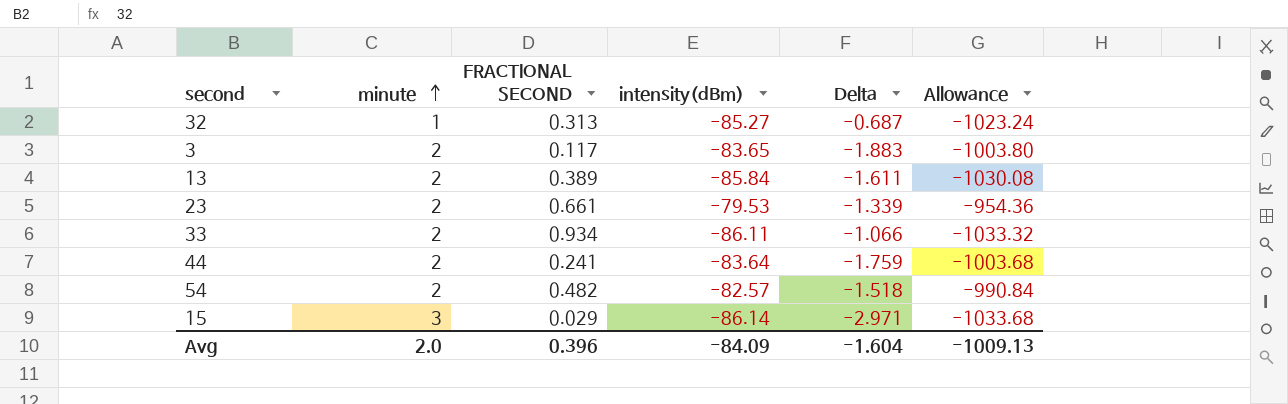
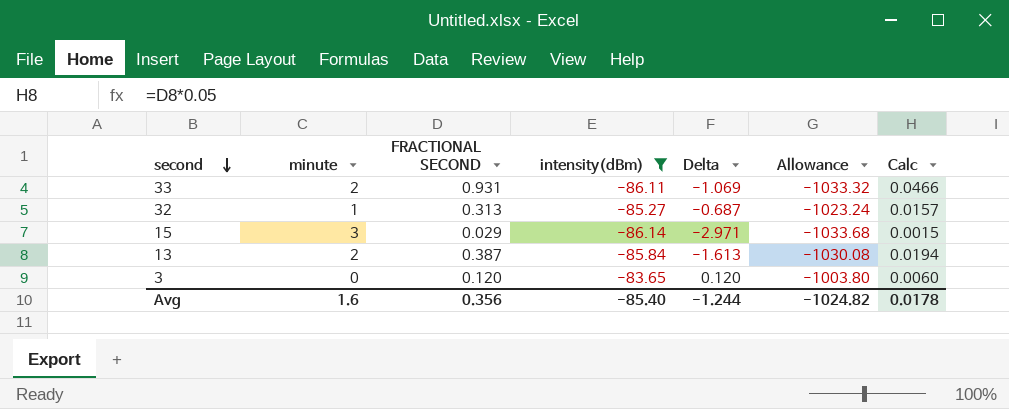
filter: none -> intensity(dBm) <= -83.65
row order: minute ascending -> second descending
column Calc | formula: none -> [FRACTIONAL SECOND] * 0.05
33 | FRACTIONAL SECOND: 0.934 -> 0.931
33 | Delta: -1.066 -> -1.069
13 | FRACTIONAL SECOND: 0.389 -> 0.387
13 | Delta: -1.611 -> -1.613
3 | minute: 2 -> 0
3 | FRACTIONAL SECOND: 0.117 -> 0.120
3 | Delta: -1.883 -> 0.120
Avg | minute: 2.0 -> 1.6
Avg | FRACTIONAL SECOND: 0.396 -> 0.356
Avg | intensity(dBm): -84.09 -> -85.40
Avg | Delta: -1.604 -> -1.244
Avg | Allowance: -1009.13 -> -1024.82

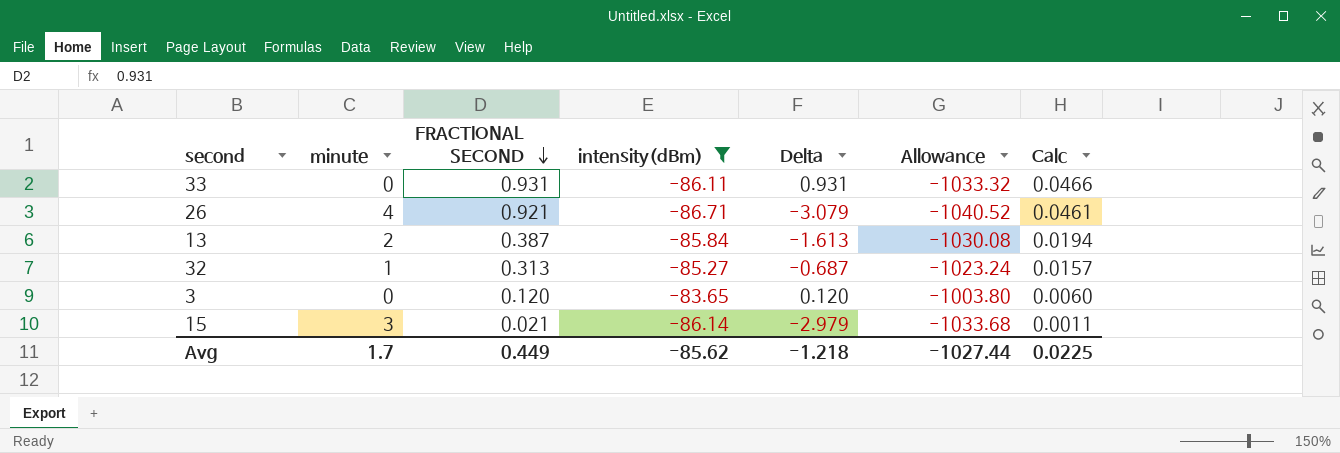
row order: second descending -> FRACTIONAL SECOND descending
33 | minute: 2 -> 0
33 | Delta: -1.069 -> 0.931
row 26: none -> 4 | 0.921 | -86.71 | -3.079 | -1040.52 | 0.0461
15 | FRACTIONAL SECOND: 0.029 -> 0.021
15 | Delta: -2.971 -> -2.979
15 | Calc: 0.0015 -> 0.0011
Avg | minute: 1.6 -> 1.7
Avg | FRACTIONAL SECOND: 0.356 -> 0.449
Avg | intensity(dBm): -85.40 -> -85.62
Avg | Delta: -1.244 -> -1.218
Avg | Allowance: -1024.82 -> -1027.44
Avg | Calc: 0.0178 -> 0.0225

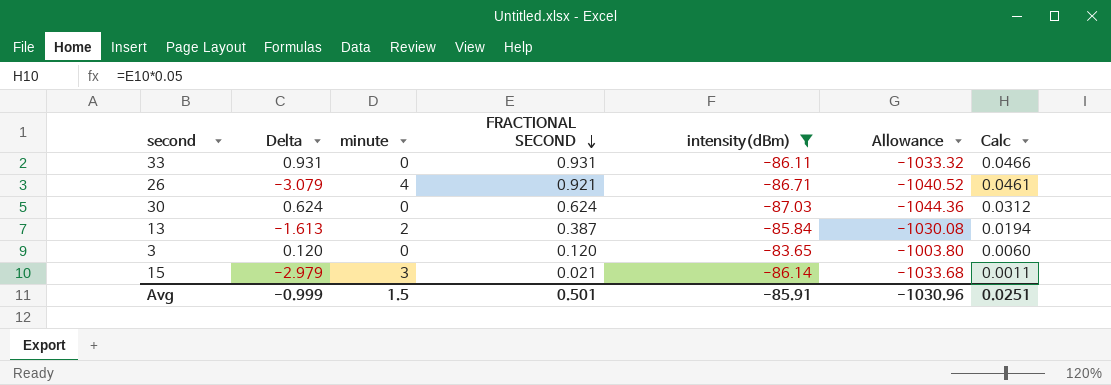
column Delta | position: 5 -> 2
row 32: 1 | 0.313 | -85.27 | -0.687 | -1023.24 | 0.0157 -> none
row 30: none -> 0.624 | 0 | 0.624 | -87.03 | -1044.36 | 0.0312
Avg | Delta: -1.218 -> -0.999
Avg | minute: 1.7 -> 1.5
Avg | FRACTIONAL SECOND: 0.449 -> 0.501
Avg | intensity(dBm): -85.62 -> -85.91
Avg | Allowance: -1027.44 -> -1030.96
Avg | Calc: 0.0225 -> 0.0251

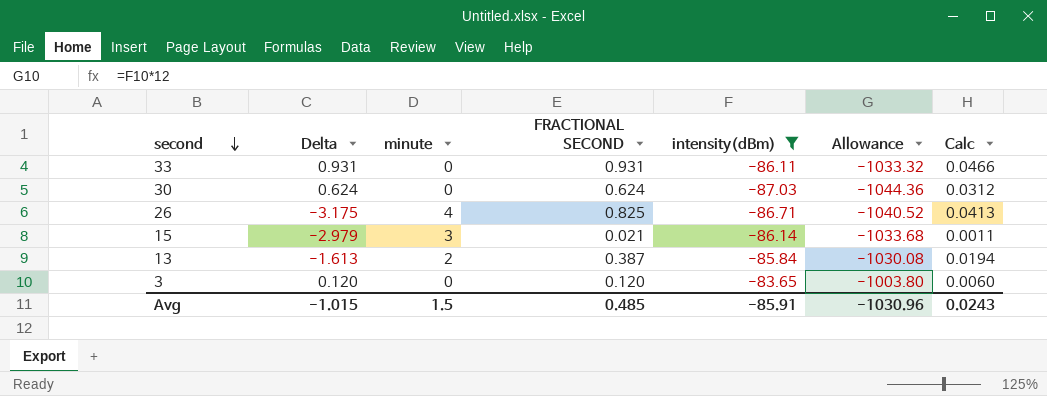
row order: FRACTIONAL SECOND descending -> second descending
26 | Delta: -3.079 -> -3.175
26 | FRACTIONAL SECOND: 0.921 -> 0.825
26 | Calc: 0.0461 -> 0.0413
Avg | Delta: -0.999 -> -1.015
Avg | FRACTIONAL SECOND: 0.501 -> 0.485
Avg | Calc: 0.0251 -> 0.0243

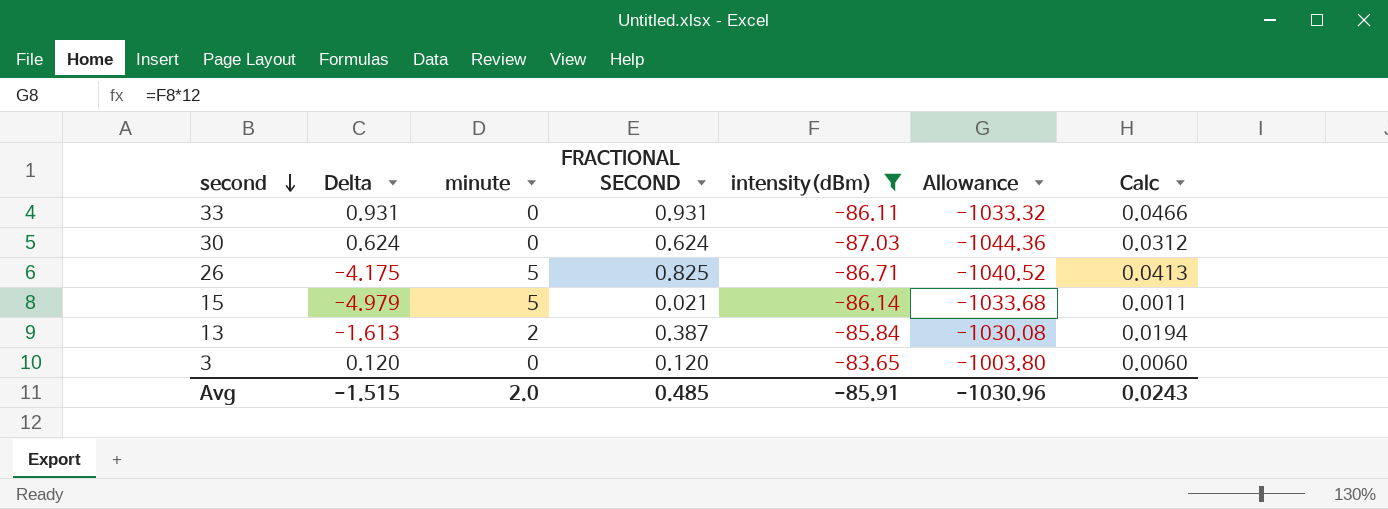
26 | Delta: -3.175 -> -4.175
26 | minute: 4 -> 5
15 | Delta: -2.979 -> -4.979
15 | minute: 3 -> 5
Avg | Delta: -1.015 -> -1.515
Avg | minute: 1.5 -> 2.0

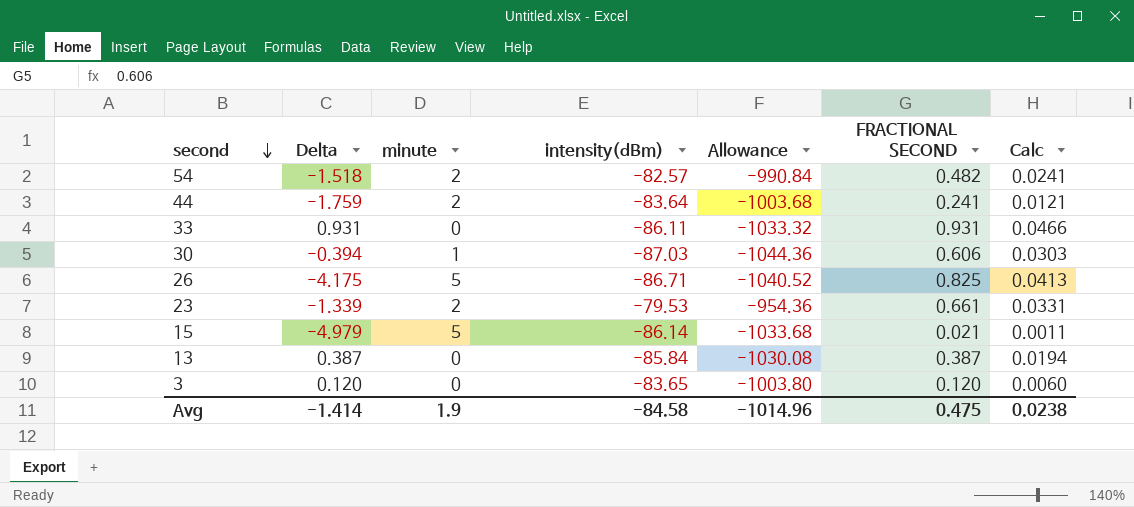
filter: intensity(dBm) <= -83.65 -> none
column FRACTIONAL SECOND | position: 4 -> 6
30 | Delta: 0.624 -> -0.394
30 | minute: 0 -> 1
30 | FRACTIONAL SECOND: 0.624 -> 0.606
30 | Calc: 0.0312 -> 0.0303
13 | Delta: -1.613 -> 0.387
13 | minute: 2 -> 0
Avg | Delta: -1.515 -> -1.414
Avg | minute: 2.0 -> 1.9
Avg | intensity(dBm): -85.91 -> -84.58
Avg | Allowance: -1030.96 -> -1014.96
Avg | FRACTIONAL SECOND: 0.485 -> 0.475
Avg | Calc: 0.0243 -> 0.0238

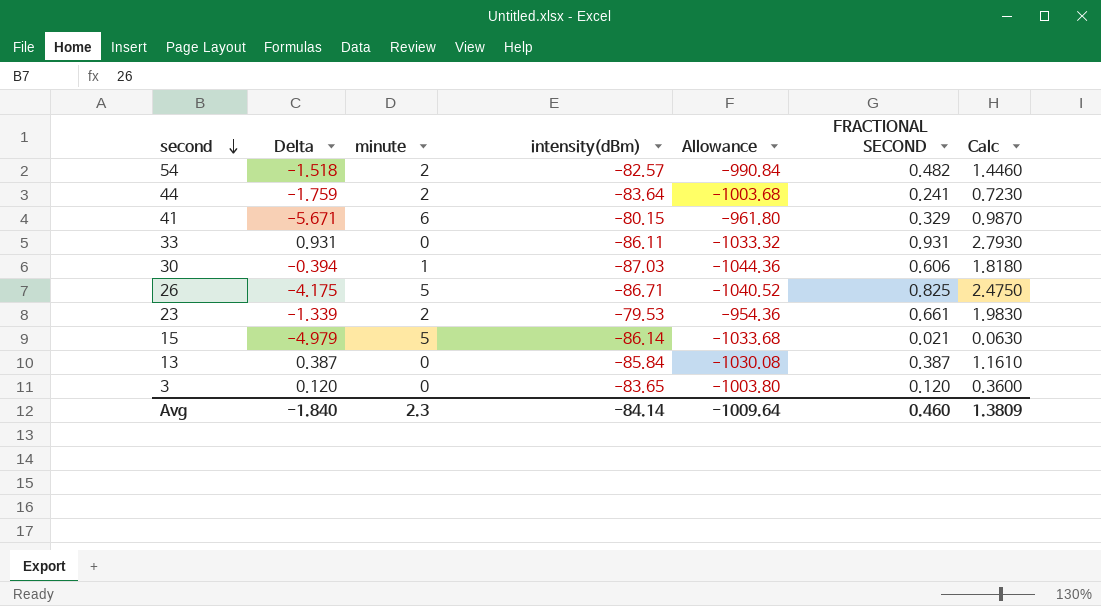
column Calc | formula: [FRACTIONAL SECOND] * 0.05 -> [FRACTIONAL SECOND] * 3
row 41: none -> -5.671 | 6 | -80.15 | -961.80 | 0.329 | 0.9870
Avg | Delta: -1.414 -> -1.840
Avg | minute: 1.9 -> 2.3
Avg | intensity(dBm): -84.58 -> -84.14
Avg | Allowance: -1014.96 -> -1009.64
Avg | FRACTIONAL SECOND: 0.475 -> 0.460
Avg | Calc: 0.0238 -> 1.3809

